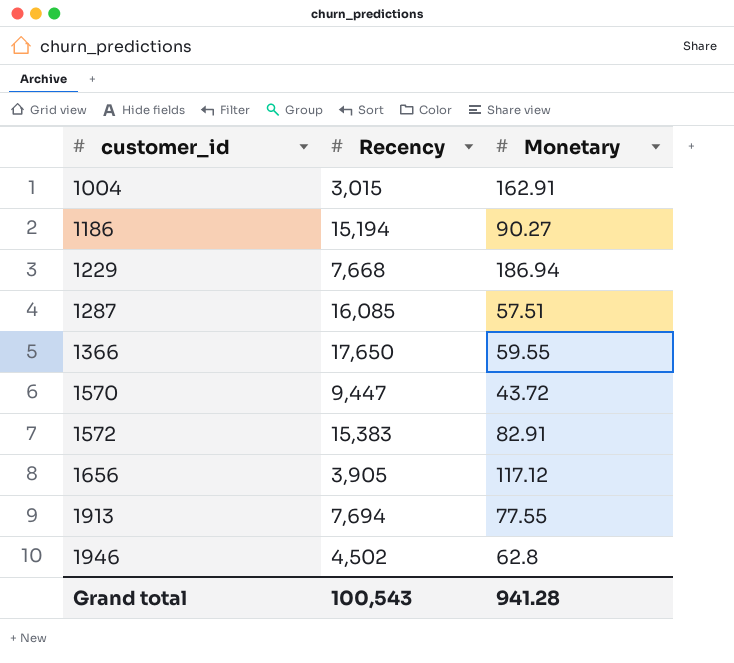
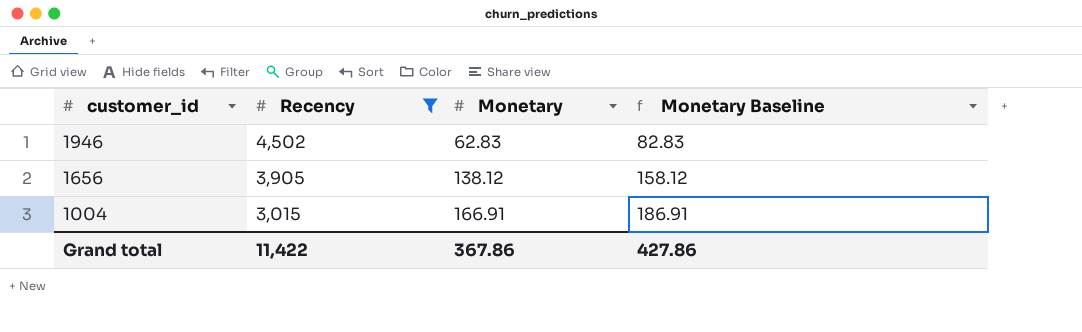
filter: none -> Recency <= 4,502
row order: customer_id ascending -> customer_id descending
column Monetary Baseline | formula: none -> [Monetary] + 20
1946 | Monetary: 62.8 -> 62.83
1656 | Monetary: 117.12 -> 138.12
1004 | Monetary: 162.91 -> 166.91
Grand total | Recency: 100,543 -> 11,422
Grand total | Monetary: 941.28 -> 367.86

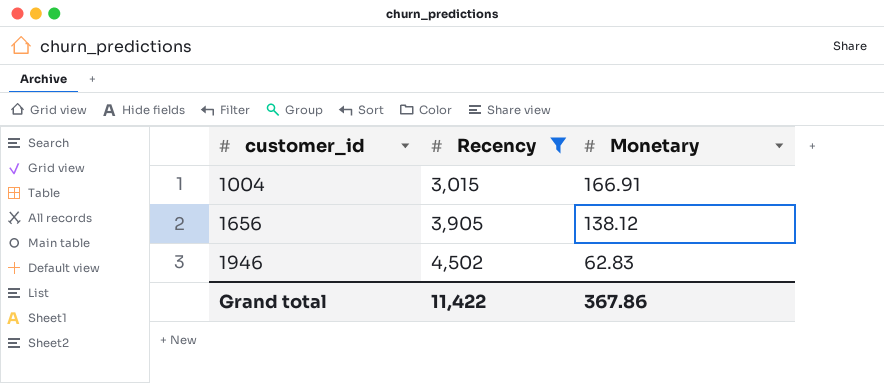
row order: customer_id descending -> customer_id ascending
column Monetary Baseline | formula: [Monetary] + 20 -> none

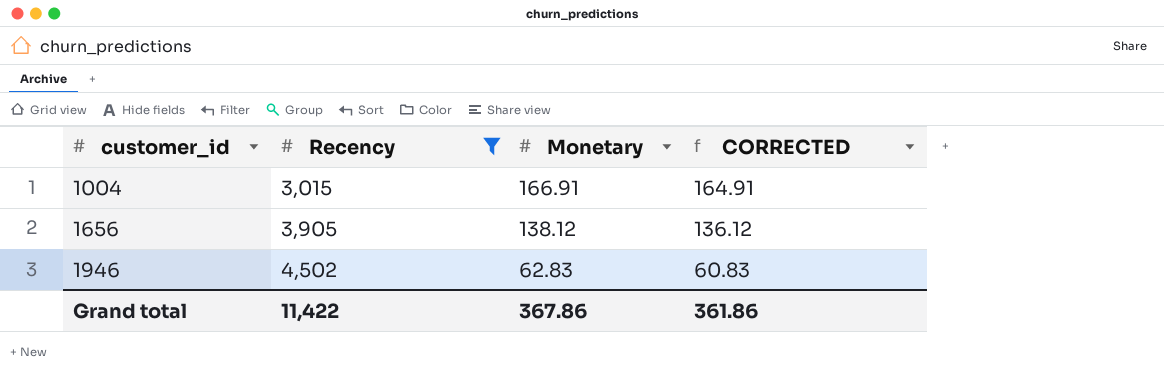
column CORRECTED | formula: none -> [Monetary] - 2

